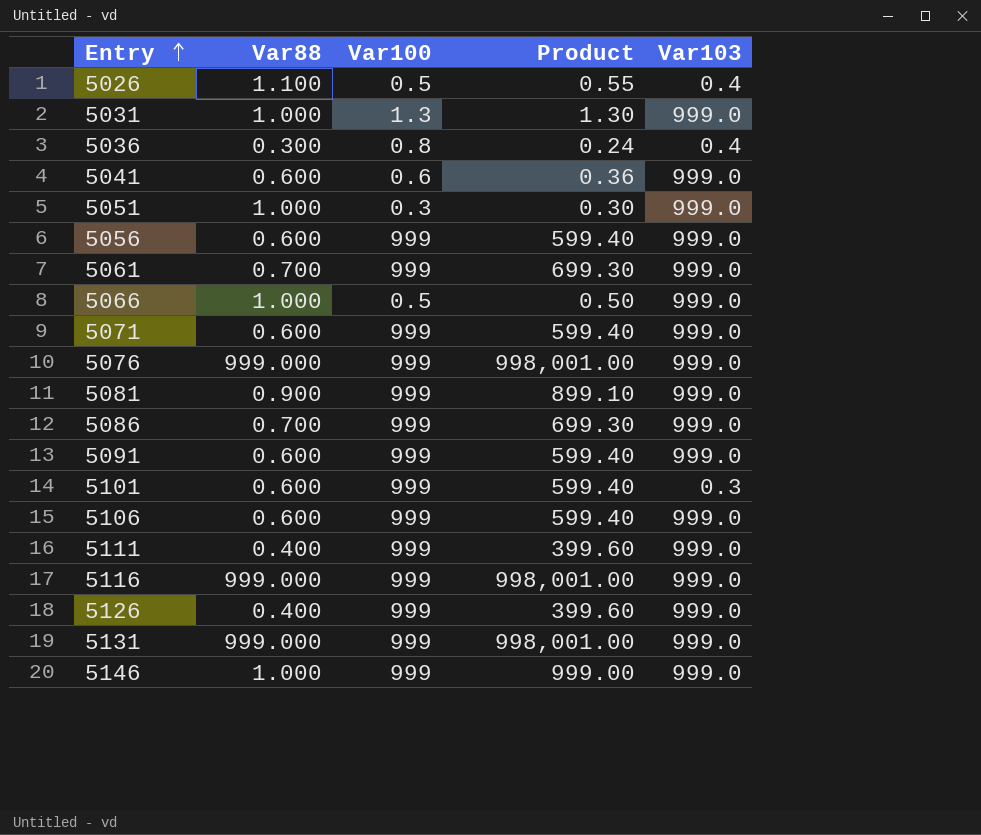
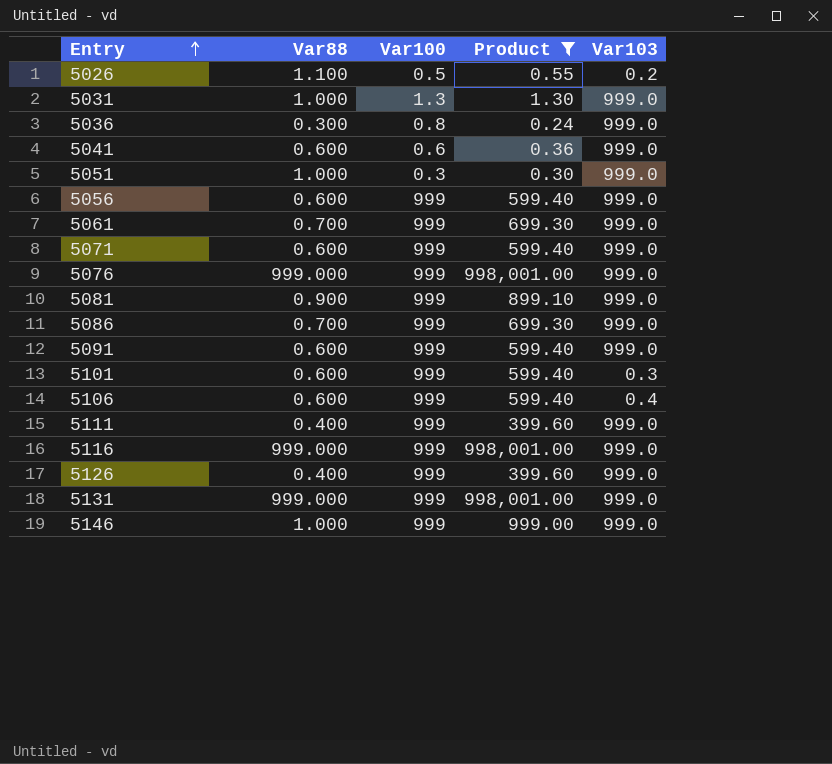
filter: none -> Product != 0.50
5026 | Var103: 0.4 -> 0.2
5036 | Var103: 0.4 -> 999.0
5106 | Var103: 999.0 -> 0.4

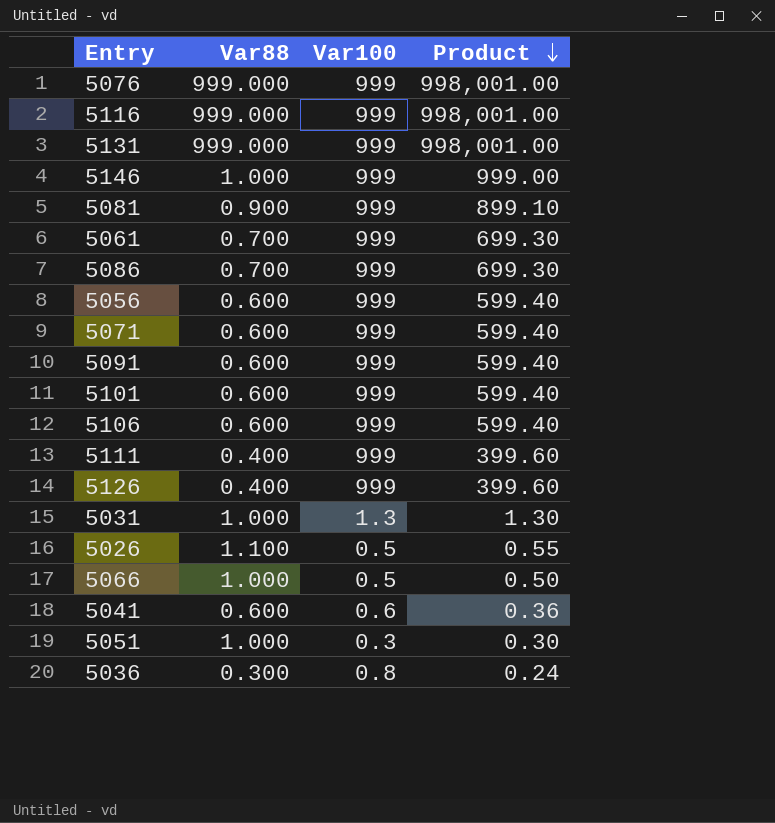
filter: Product != 0.50 -> none
row order: Entry ascending -> Product descending
column Var103 | position: 5 -> none

